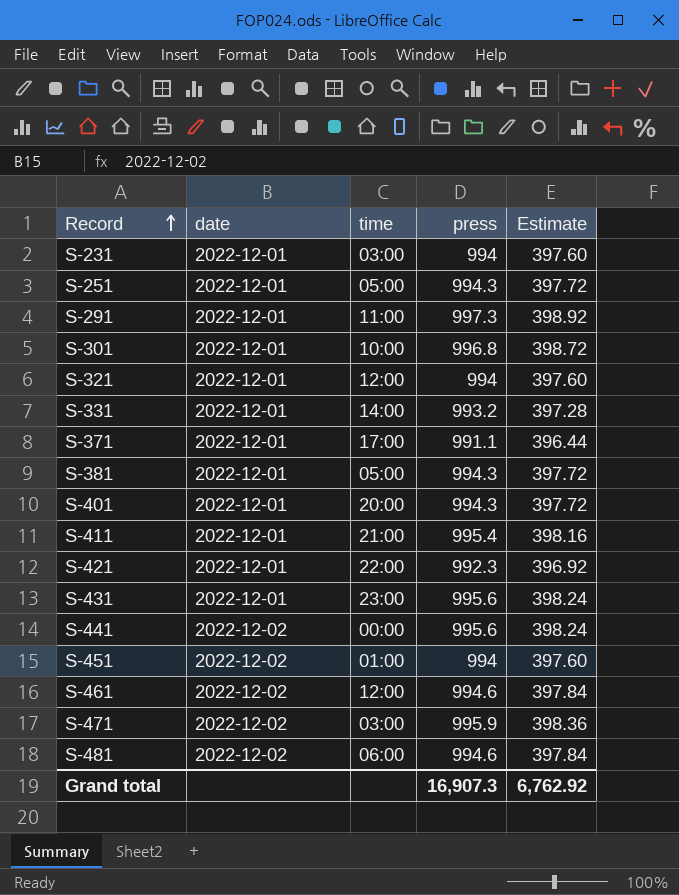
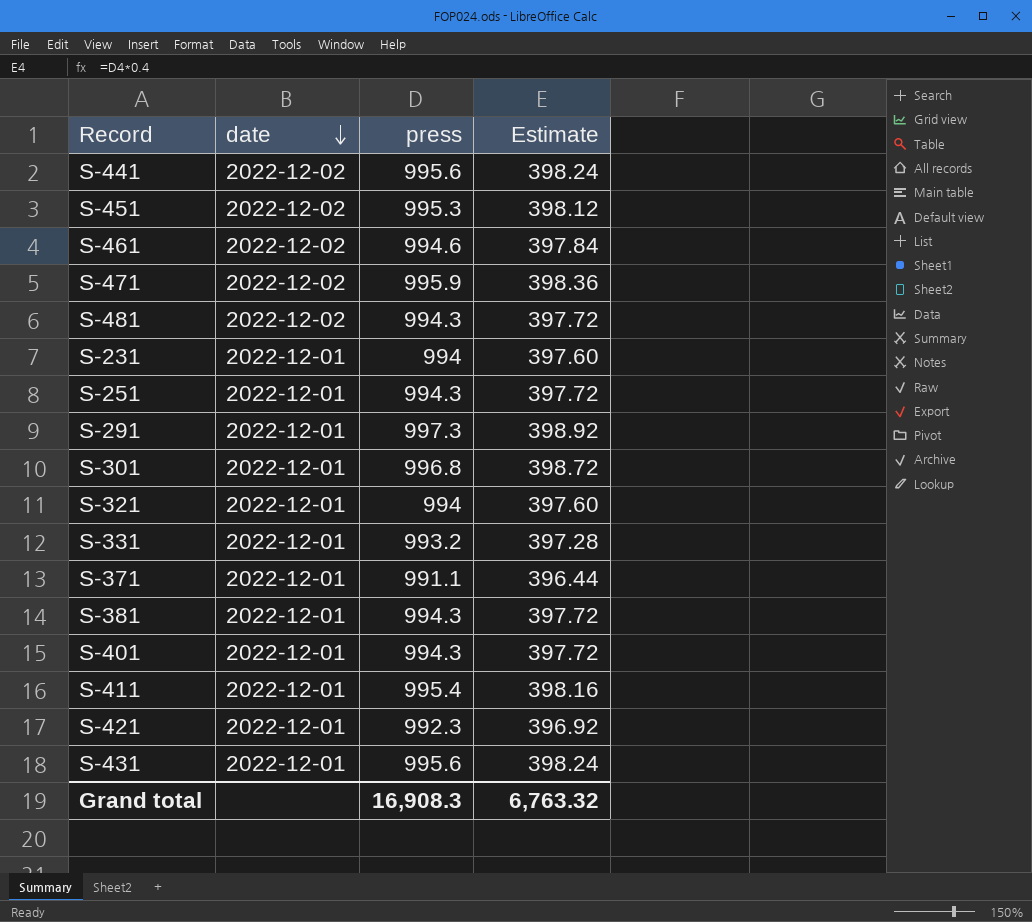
row order: Record ascending -> date descending
column time | position: 3 -> none
S-451 | press: 994 -> 995.3
S-451 | Estimate: 397.60 -> 398.12
S-481 | press: 994.6 -> 994.3
S-481 | Estimate: 397.84 -> 397.72
Grand total | press: 16,907.3 -> 16,908.3
Grand total | Estimate: 6,762.92 -> 6,763.32

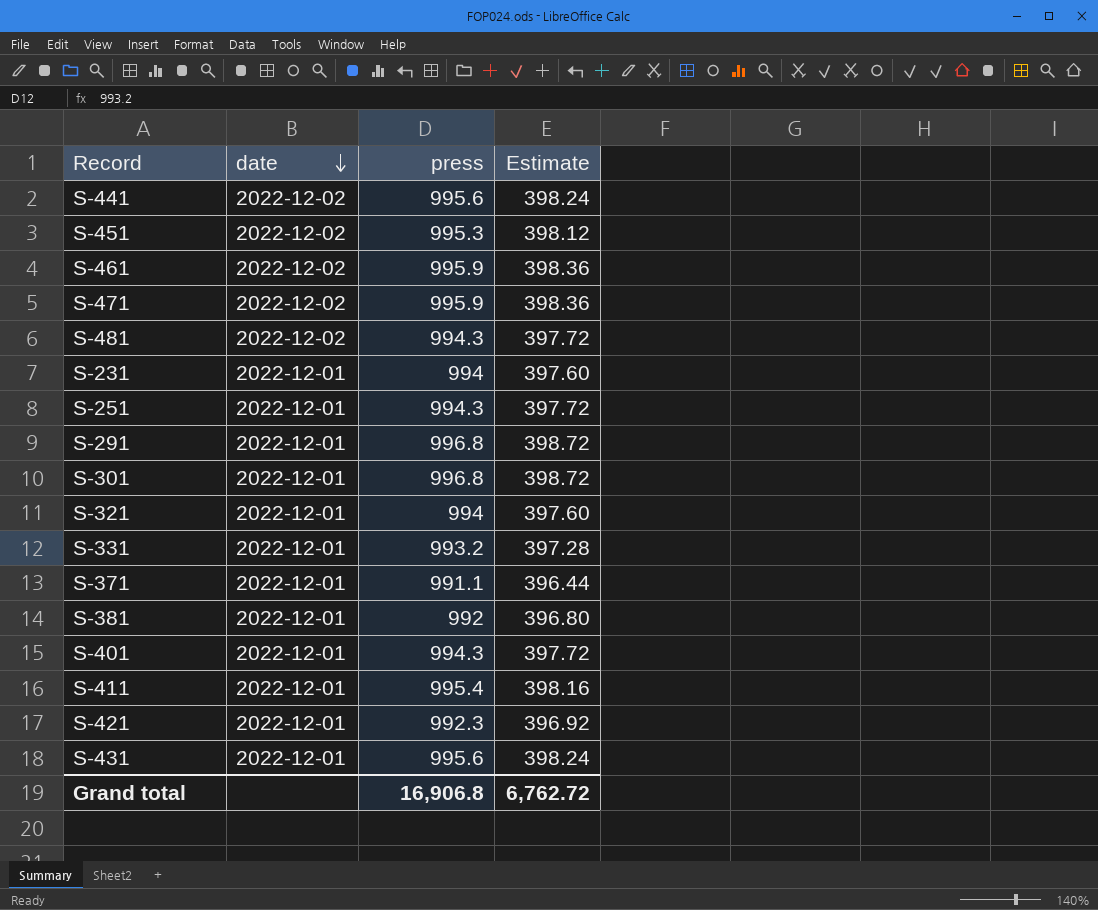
S-461 | press: 994.6 -> 995.9
S-461 | Estimate: 397.84 -> 398.36
S-291 | press: 997.3 -> 996.8
S-291 | Estimate: 398.92 -> 398.72
S-381 | press: 994.3 -> 992
S-381 | Estimate: 397.72 -> 396.80
Grand total | press: 16,908.3 -> 16,906.8
Grand total | Estimate: 6,763.32 -> 6,762.72

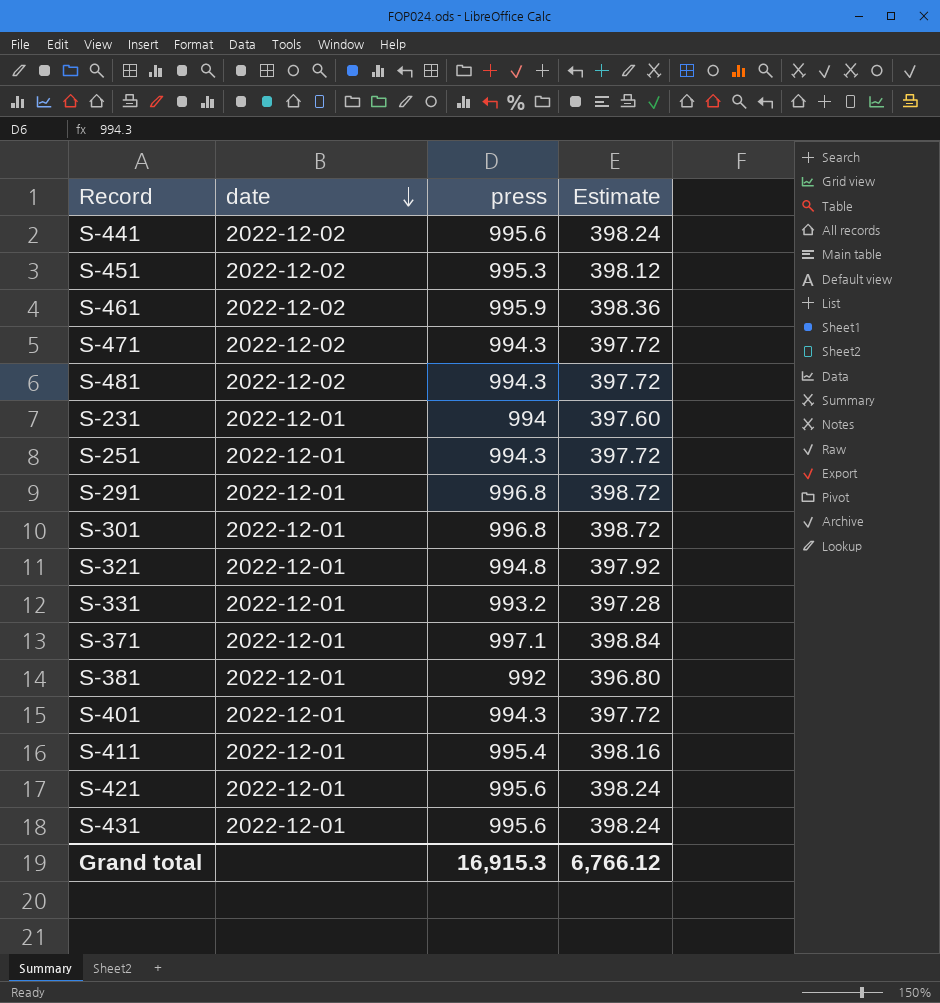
S-471 | press: 995.9 -> 994.3
S-471 | Estimate: 398.36 -> 397.72
S-321 | press: 994 -> 994.8
S-321 | Estimate: 397.60 -> 397.92
S-371 | press: 991.1 -> 997.1
S-371 | Estimate: 396.44 -> 398.84
S-421 | press: 992.3 -> 995.6
S-421 | Estimate: 396.92 -> 398.24
Grand total | press: 16,906.8 -> 16,915.3
Grand total | Estimate: 6,762.72 -> 6,766.12

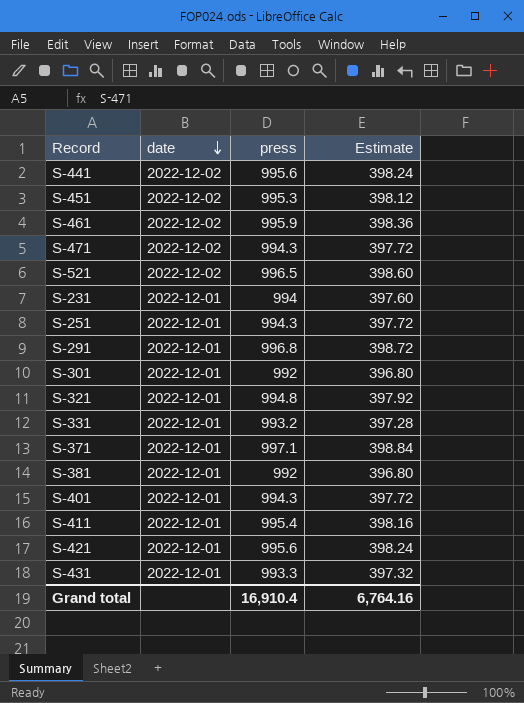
row S-481: 2022-12-02 | 994.3 | 397.72 -> none
row S-521: none -> 2022-12-02 | 996.5 | 398.60
S-301 | press: 996.8 -> 992
S-301 | Estimate: 398.72 -> 396.80
S-431 | press: 995.6 -> 993.3
S-431 | Estimate: 398.24 -> 397.32
Grand total | press: 16,915.3 -> 16,910.4
Grand total | Estimate: 6,766.12 -> 6,764.16

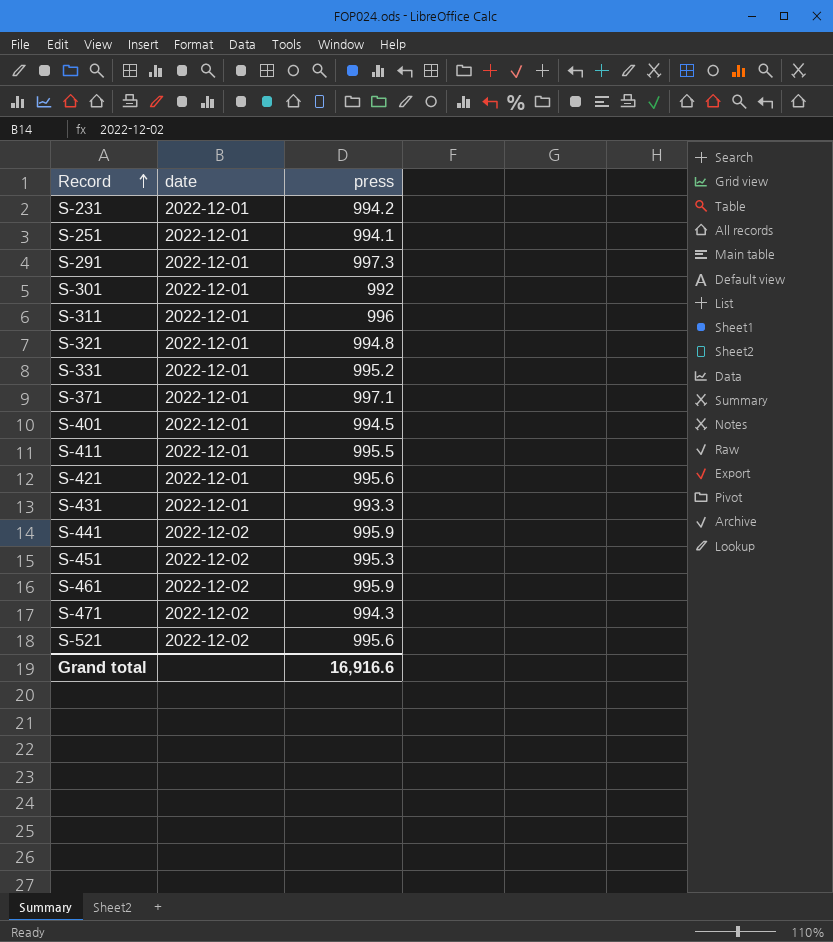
row order: date descending -> Record ascending
column Estimate | formula: [press] * 0.4 -> none
row S-381: 2022-12-01 | 992 | 396.80 -> none
S-231 | press: 994 -> 994.2
S-251 | press: 994.3 -> 994.1
S-291 | press: 996.8 -> 997.3
row S-311: none -> 2022-12-01 | 996
S-331 | press: 993.2 -> 995.2
S-401 | press: 994.3 -> 994.5
S-411 | press: 995.4 -> 995.5
S-441 | press: 995.6 -> 995.9
S-521 | press: 996.5 -> 995.6
Grand total | press: 16,910.4 -> 16,916.6

